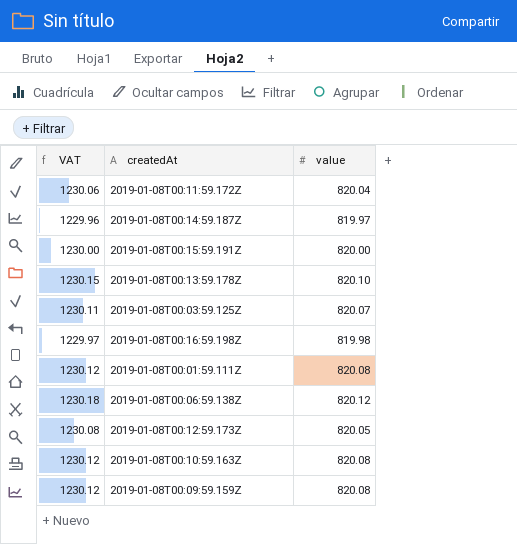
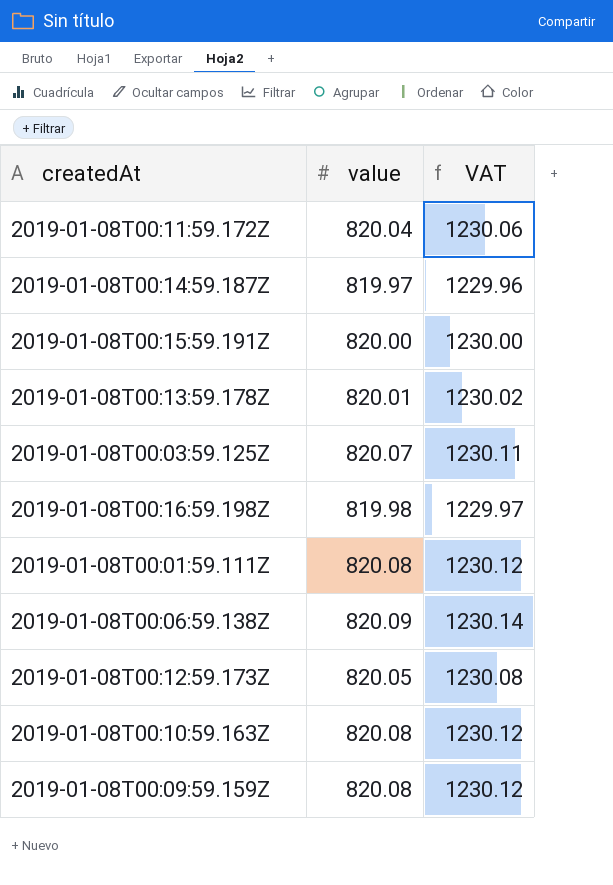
column VAT | position: 1 -> 3
2019-01-08T00:13:59.178Z | value: 820.10 -> 820.01
2019-01-08T00:13:59.178Z | VAT: 1230.15 -> 1230.02
2019-01-08T00:06:59.138Z | value: 820.12 -> 820.09
2019-01-08T00:06:59.138Z | VAT: 1230.18 -> 1230.14

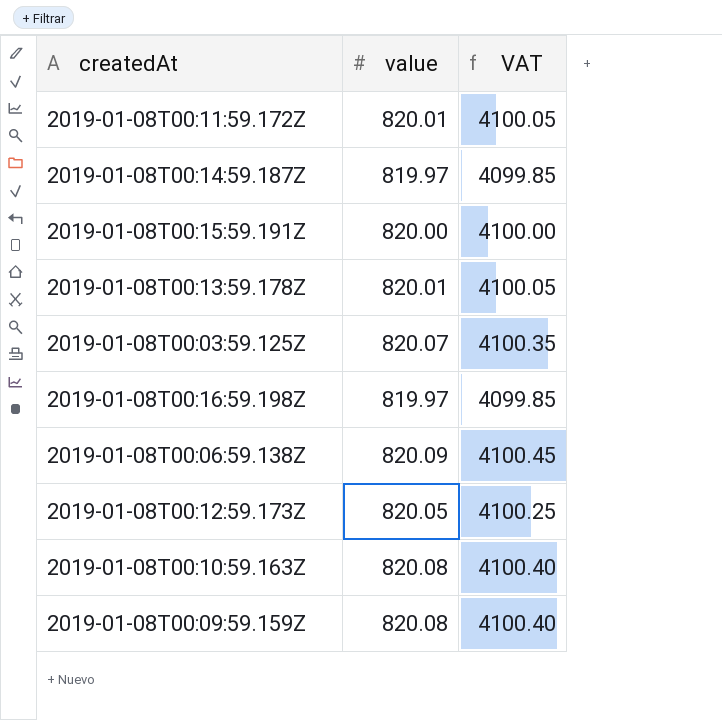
column VAT | formula: [value] * 1.5 -> [value] * 5
row 2019-01-08T00:01:59.111Z: 820.08 | 1230.12 -> none
2019-01-08T00:11:59.172Z | value: 820.04 -> 820.01
2019-01-08T00:16:59.198Z | value: 819.98 -> 819.97

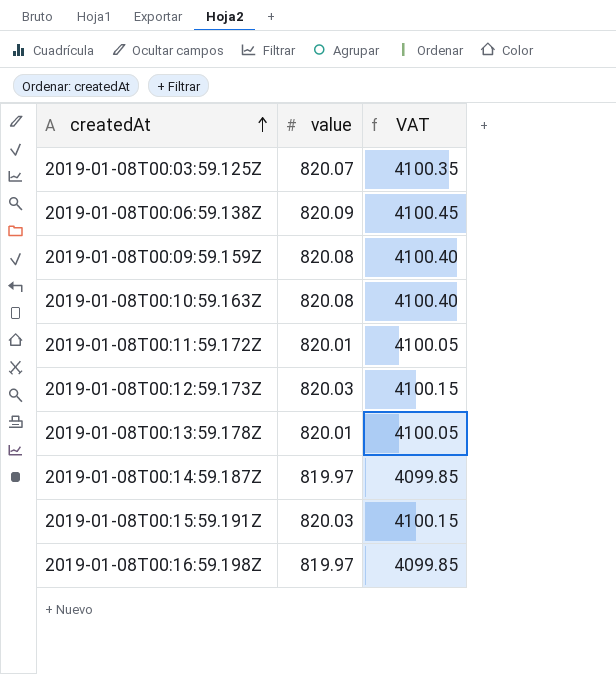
row order: none -> createdAt ascending
2019-01-08T00:12:59.173Z | value: 820.05 -> 820.03
2019-01-08T00:12:59.173Z | VAT: 4100.25 -> 4100.15
2019-01-08T00:15:59.191Z | value: 820.00 -> 820.03
2019-01-08T00:15:59.191Z | VAT: 4100.00 -> 4100.15

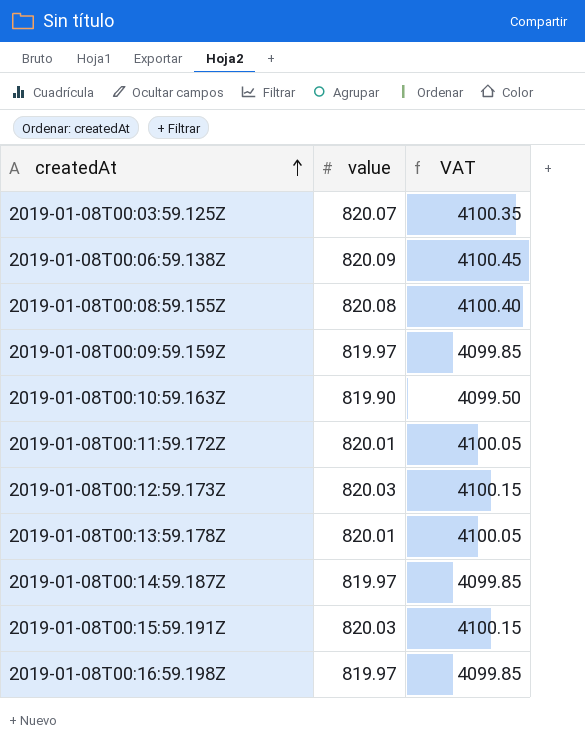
row 2019-01-08T00:08:59.155Z: none -> 820.08 | 4100.40
2019-01-08T00:09:59.159Z | value: 820.08 -> 819.97
2019-01-08T00:09:59.159Z | VAT: 4100.40 -> 4099.85
2019-01-08T00:10:59.163Z | value: 820.08 -> 819.90
2019-01-08T00:10:59.163Z | VAT: 4100.40 -> 4099.50

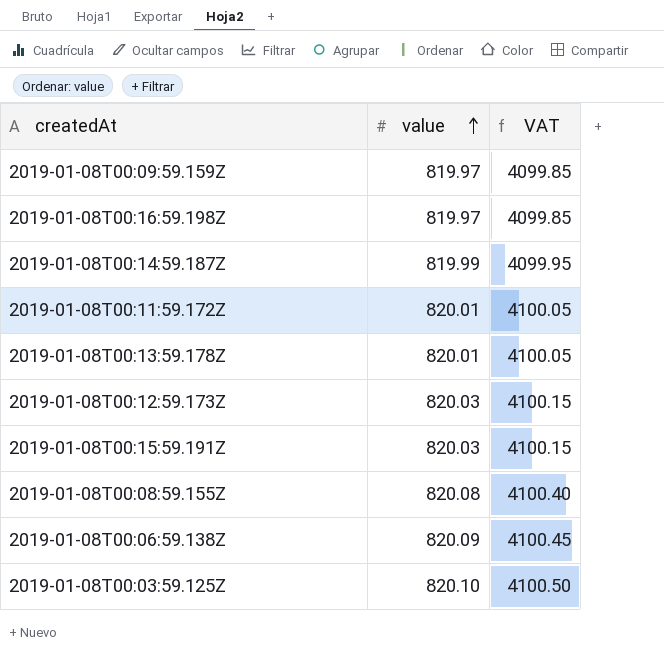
row order: createdAt ascending -> value ascending
row 2019-01-08T00:10:59.163Z: 819.90 | 4099.50 -> none
2019-01-08T00:14:59.187Z | value: 819.97 -> 819.99
2019-01-08T00:14:59.187Z | VAT: 4099.85 -> 4099.95
2019-01-08T00:03:59.125Z | value: 820.07 -> 820.10
2019-01-08T00:03:59.125Z | VAT: 4100.35 -> 4100.50

